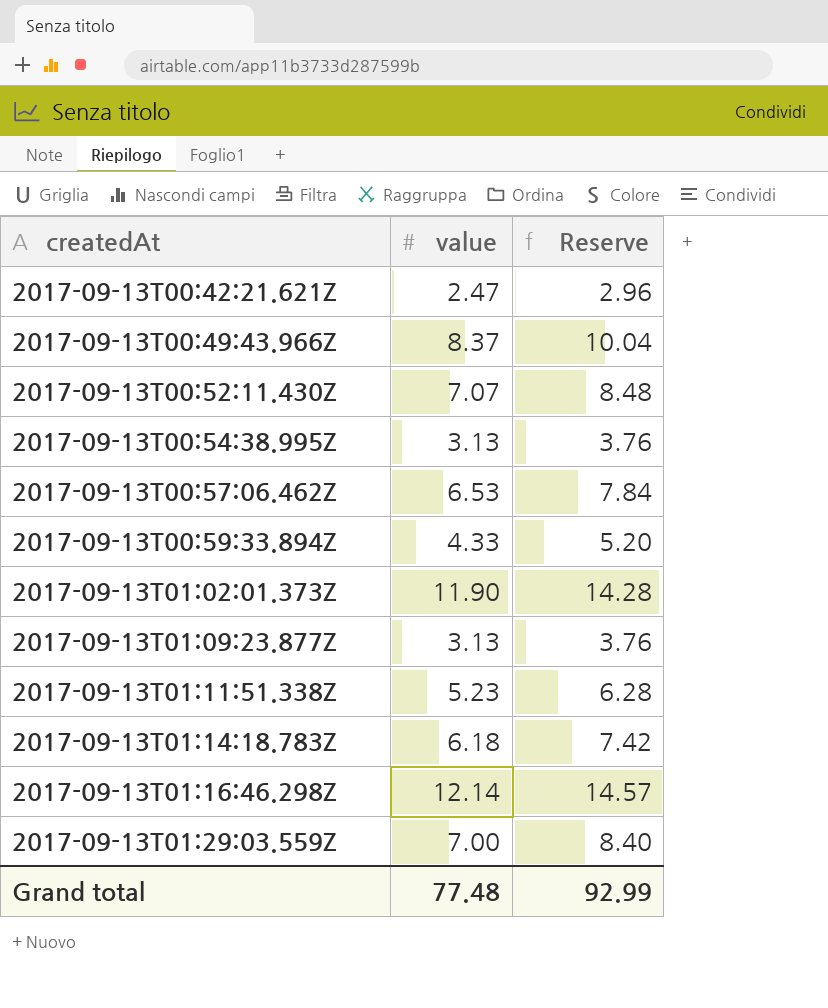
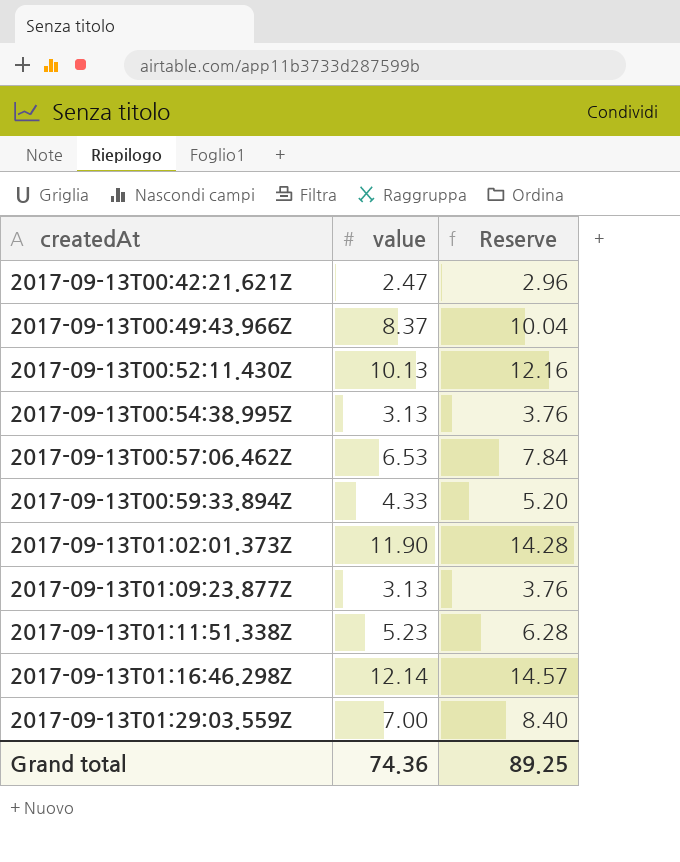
row 2017-09-13T01:14:18.783Z: 6.18 | 7.42 -> none
2017-09-13T00:52:11.430Z | value: 7.07 -> 10.13
2017-09-13T00:52:11.430Z | Reserve: 8.48 -> 12.16
Grand total | value: 77.48 -> 74.36
Grand total | Reserve: 92.99 -> 89.25

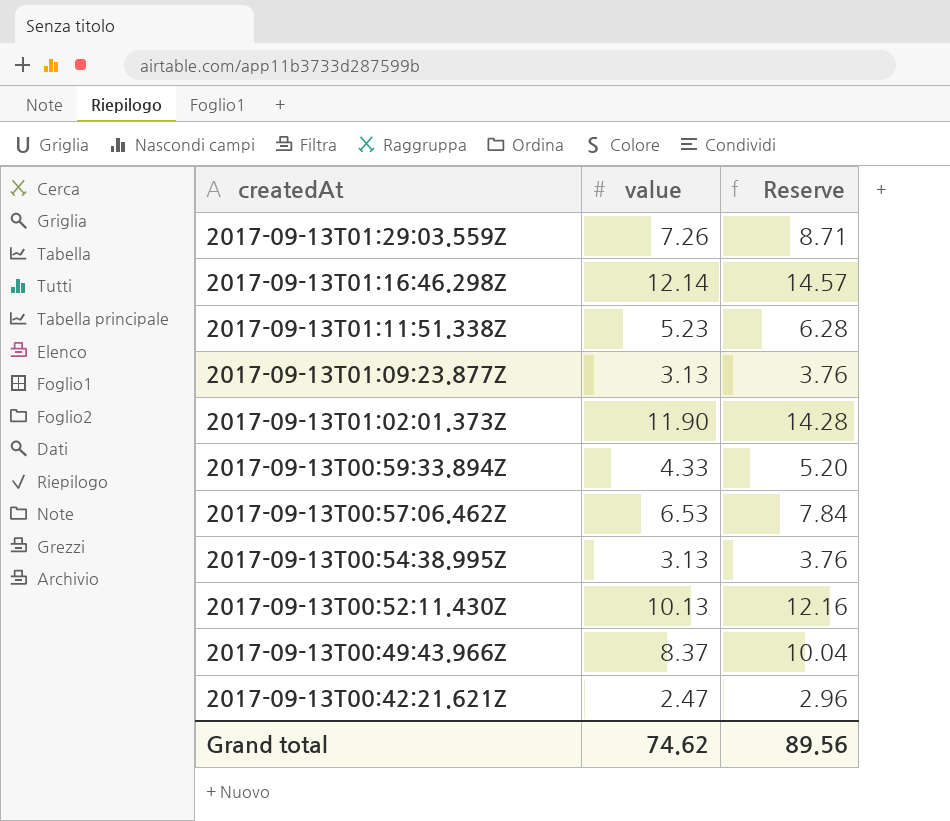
row order: createdAt ascending -> createdAt descending
2017-09-13T01:29:03.559Z | value: 7.00 -> 7.26
2017-09-13T01:29:03.559Z | Reserve: 8.40 -> 8.71
Grand total | value: 74.36 -> 74.62
Grand total | Reserve: 89.25 -> 89.56

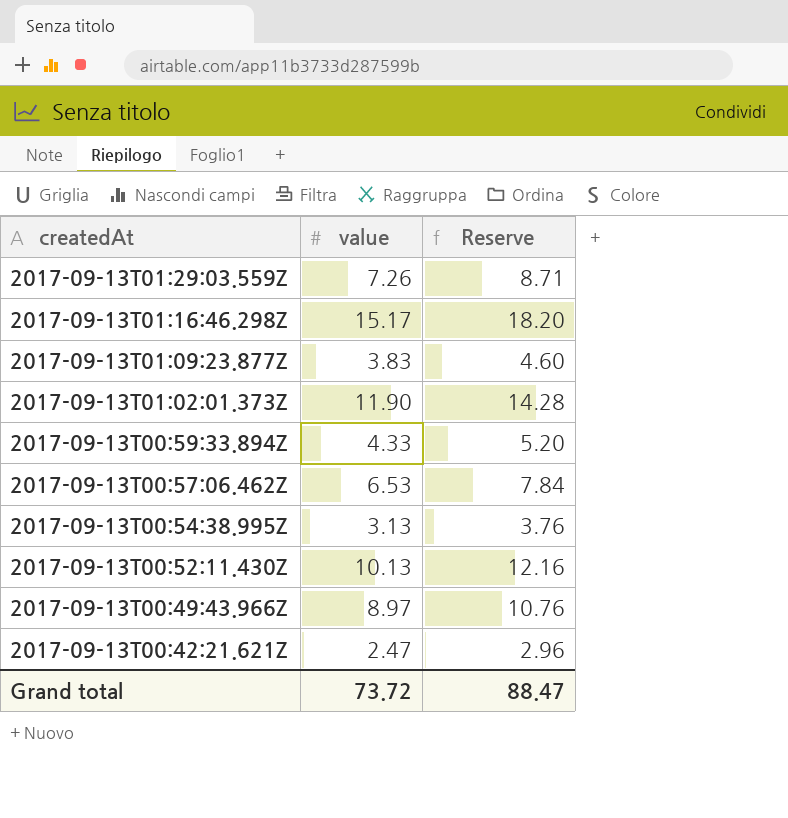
row 2017-09-13T01:11:51.338Z: 5.23 | 6.28 -> none
2017-09-13T01:16:46.298Z | value: 12.14 -> 15.17
2017-09-13T01:16:46.298Z | Reserve: 14.57 -> 18.20
2017-09-13T01:09:23.877Z | value: 3.13 -> 3.83
2017-09-13T01:09:23.877Z | Reserve: 3.76 -> 4.60
2017-09-13T00:49:43.966Z | value: 8.37 -> 8.97
2017-09-13T00:49:43.966Z | Reserve: 10.04 -> 10.76
Grand total | value: 74.62 -> 73.72
Grand total | Reserve: 89.56 -> 88.47

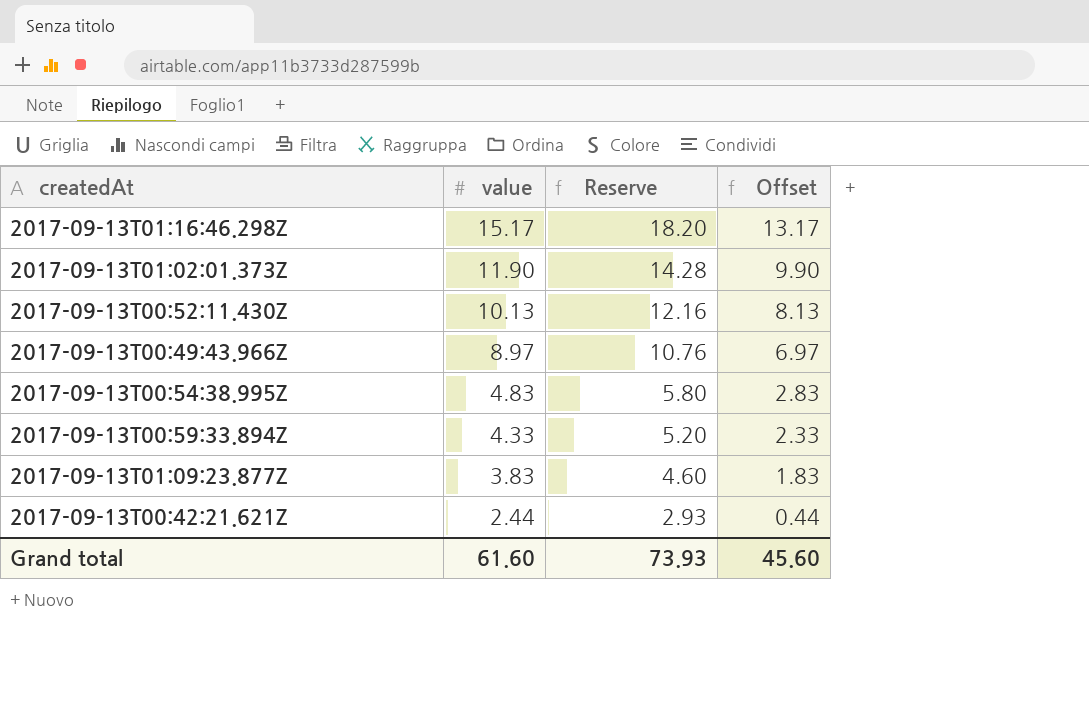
row order: createdAt descending -> value descending
column Offset | formula: none -> [value] - 2
row 2017-09-13T01:29:03.559Z: 7.26 | 8.71 -> none
row 2017-09-13T00:57:06.462Z: 6.53 | 7.84 -> none
2017-09-13T00:54:38.995Z | value: 3.13 -> 4.83
2017-09-13T00:54:38.995Z | Reserve: 3.76 -> 5.80
2017-09-13T00:42:21.621Z | value: 2.47 -> 2.44
2017-09-13T00:42:21.621Z | Reserve: 2.96 -> 2.93
Grand total | value: 73.72 -> 61.60
Grand total | Reserve: 88.47 -> 73.93

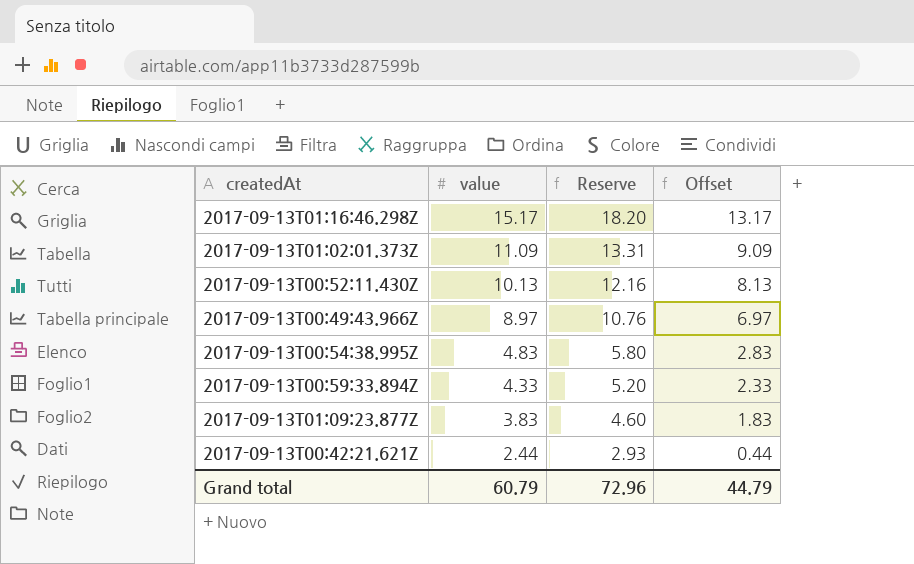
2017-09-13T01:02:01.373Z | value: 11.90 -> 11.09
2017-09-13T01:02:01.373Z | Reserve: 14.28 -> 13.31
2017-09-13T01:02:01.373Z | Offset: 9.90 -> 9.09
Grand total | value: 61.60 -> 60.79
Grand total | Reserve: 73.93 -> 72.96
Grand total | Offset: 45.60 -> 44.79

